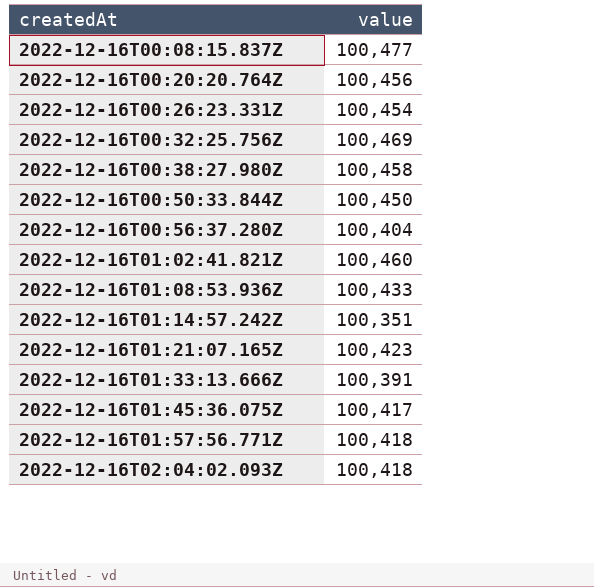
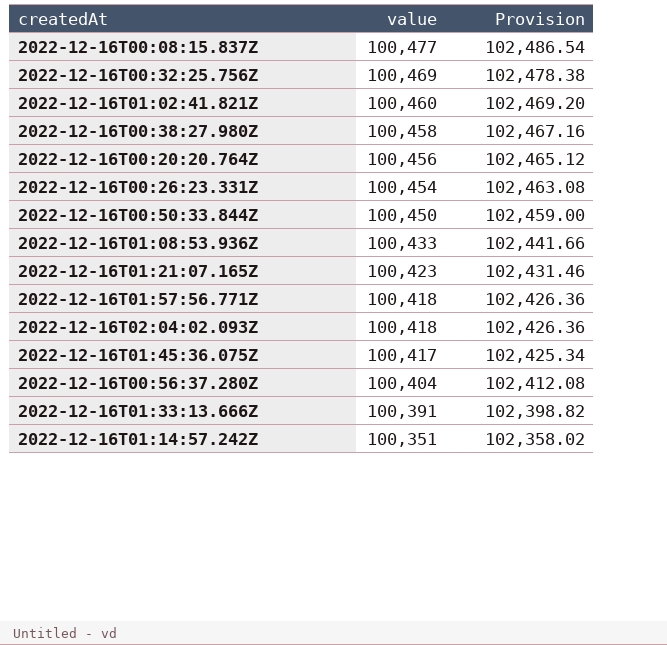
row order: createdAt ascending -> value descending
column Provision | formula: none -> [value] * 1.02

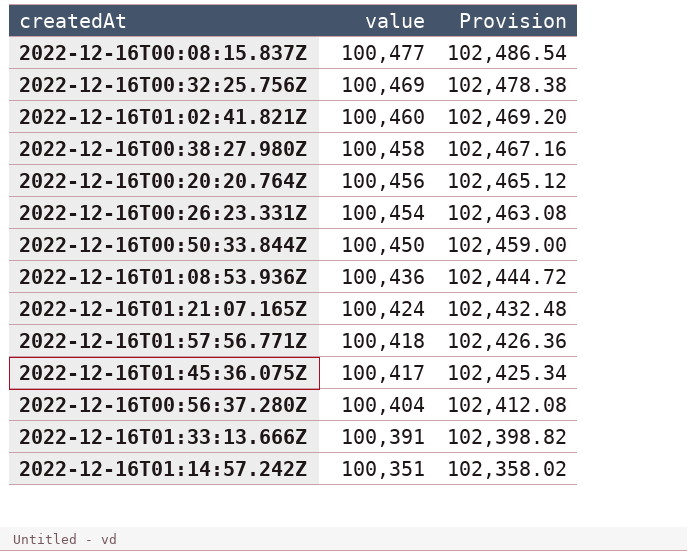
row 2022-12-16T02:04:02.093Z: 100,418 | 102,426.36 -> none
2022-12-16T01:08:53.936Z | value: 100,433 -> 100,436
2022-12-16T01:08:53.936Z | Provision: 102,441.66 -> 102,444.72
2022-12-16T01:21:07.165Z | value: 100,423 -> 100,424
2022-12-16T01:21:07.165Z | Provision: 102,431.46 -> 102,432.48

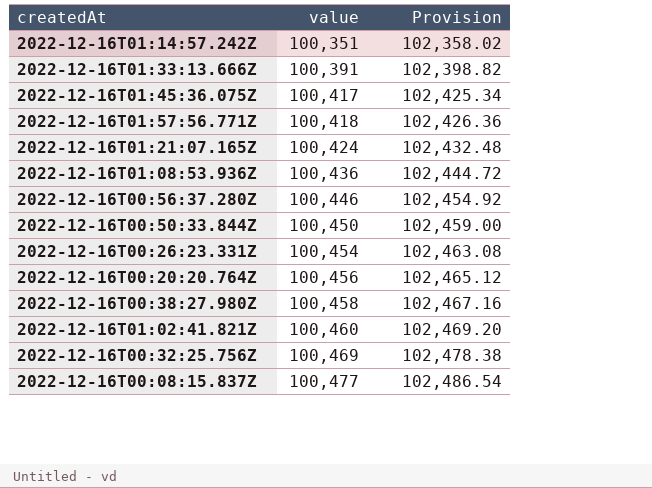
row order: value descending -> value ascending
2022-12-16T00:56:37.280Z | value: 100,404 -> 100,446
2022-12-16T00:56:37.280Z | Provision: 102,412.08 -> 102,454.92

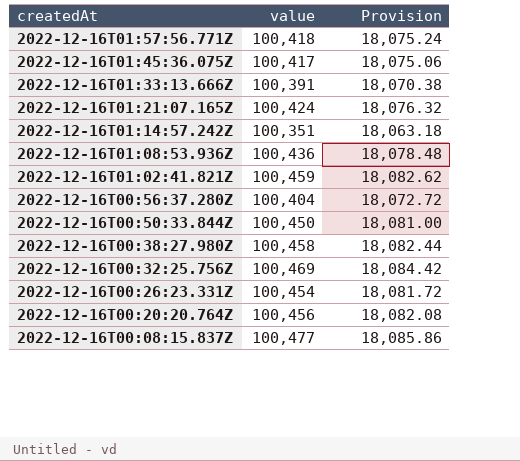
row order: value ascending -> createdAt descending
column Provision | formula: [value] * 1.02 -> [value] * 0.18
2022-12-16T01:02:41.821Z | value: 100,460 -> 100,459
2022-12-16T00:56:37.280Z | value: 100,446 -> 100,404

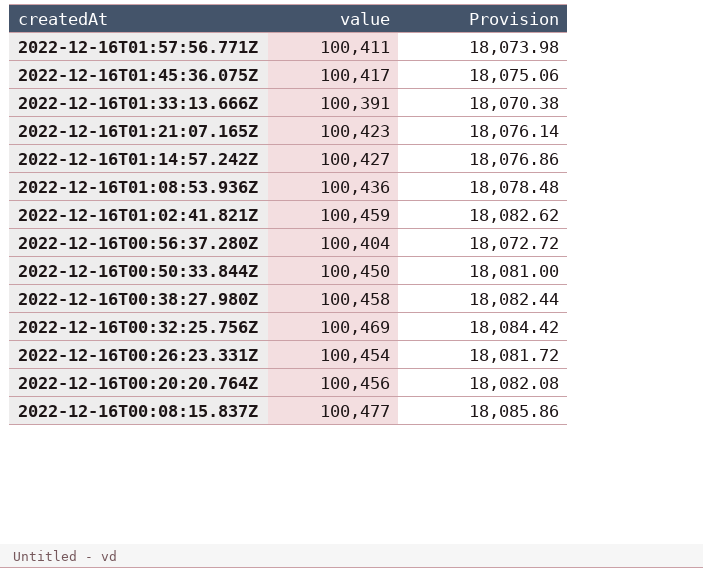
2022-12-16T01:57:56.771Z | value: 100,418 -> 100,411
2022-12-16T01:57:56.771Z | Provision: 18,075.24 -> 18,073.98
2022-12-16T01:21:07.165Z | value: 100,424 -> 100,423
2022-12-16T01:21:07.165Z | Provision: 18,076.32 -> 18,076.14
2022-12-16T01:14:57.242Z | value: 100,351 -> 100,427
2022-12-16T01:14:57.242Z | Provision: 18,063.18 -> 18,076.86

